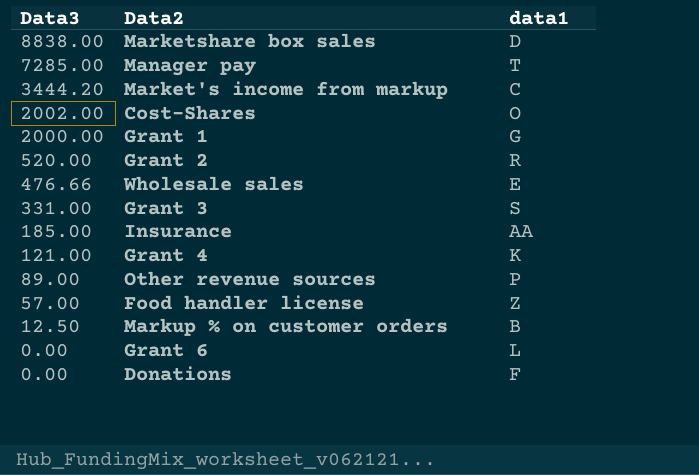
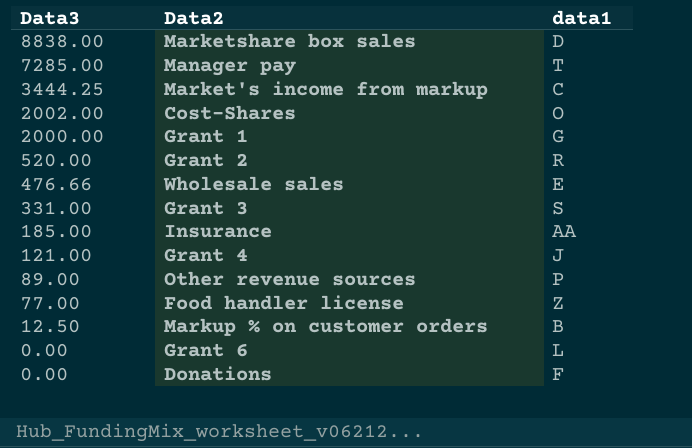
Market's income from markup | Data3: 3444.20 -> 3444.25
Grant 4 | data1: K -> J
Food handler license | Data3: 57.00 -> 77.00

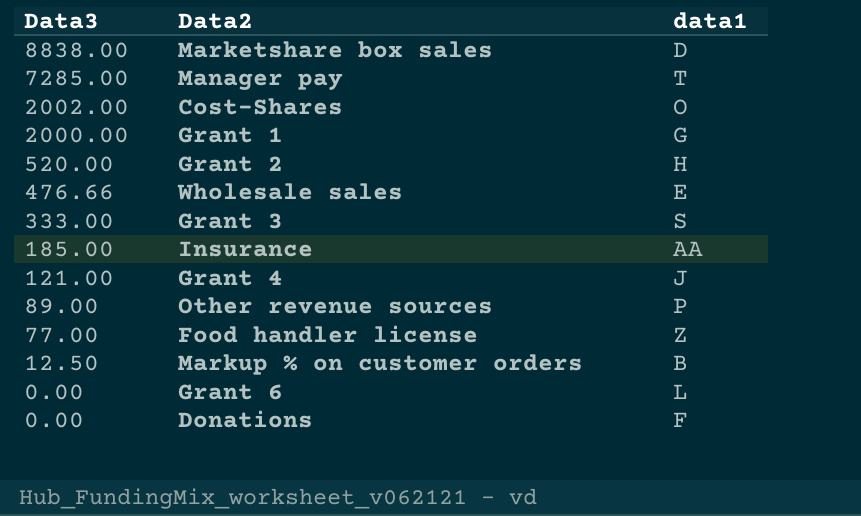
row Market's income from markup: 3444.25 | C -> none
Grant 2 | data1: R -> H
Grant 3 | Data3: 331.00 -> 333.00

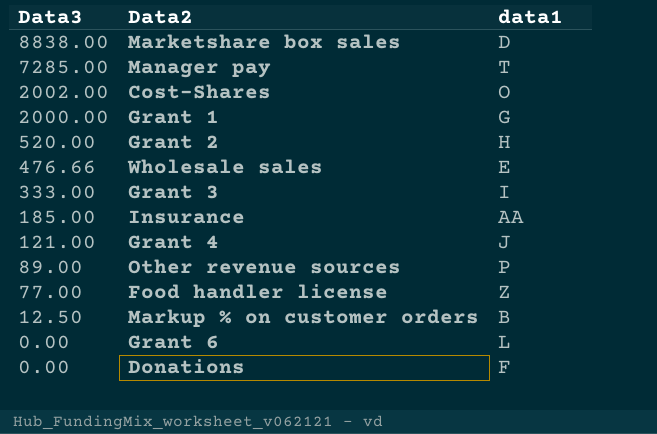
Grant 3 | data1: S -> I

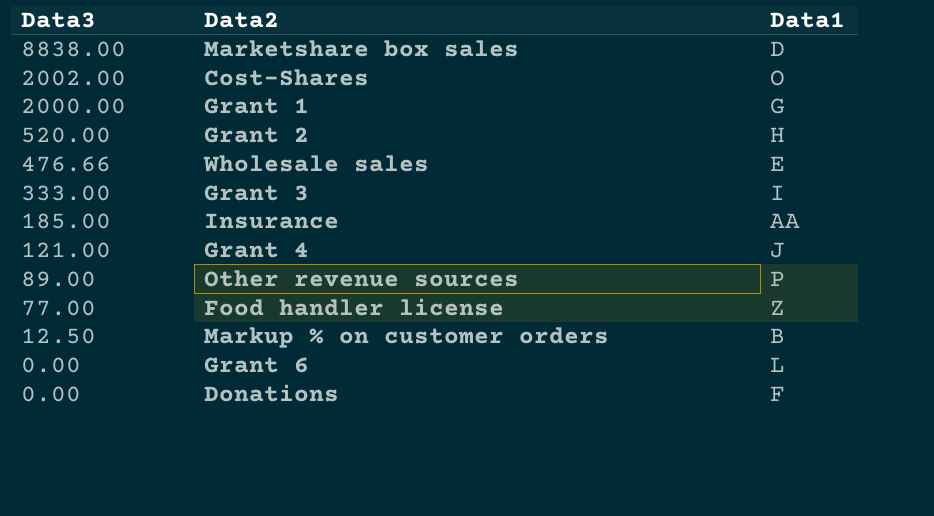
column name: data1 -> Data1
row Manager pay: 7285.00 | T -> none

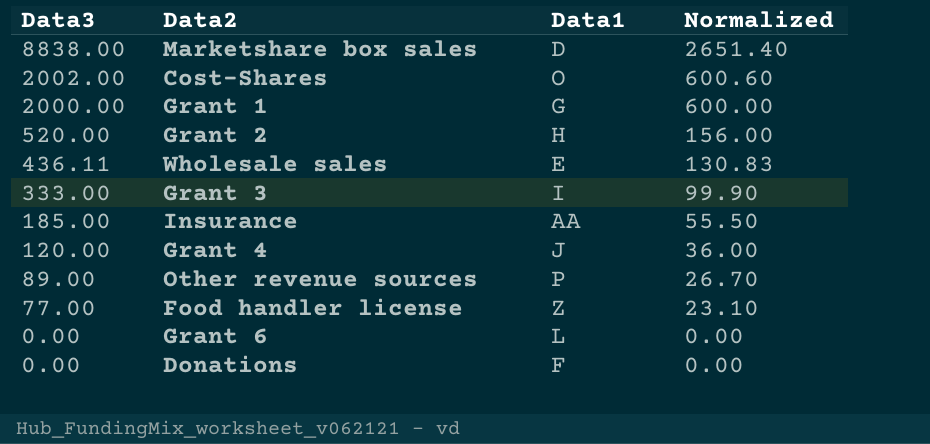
column Normalized | formula: none -> [Data3] * 0.3
row Markup % on customer orders: 12.50 | B -> none
Wholesale sales | Data3: 476.66 -> 436.11
Grant 4 | Data3: 121.00 -> 120.00

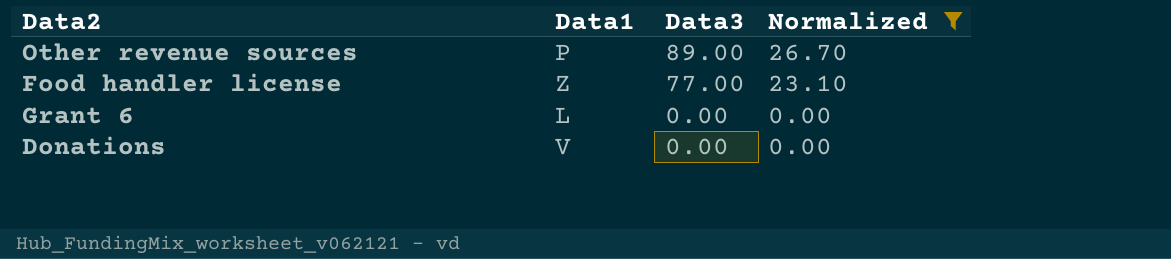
filter: none -> Normalized <= 26.70
column Data3 | position: 1 -> 3
Donations | Data1: F -> V

